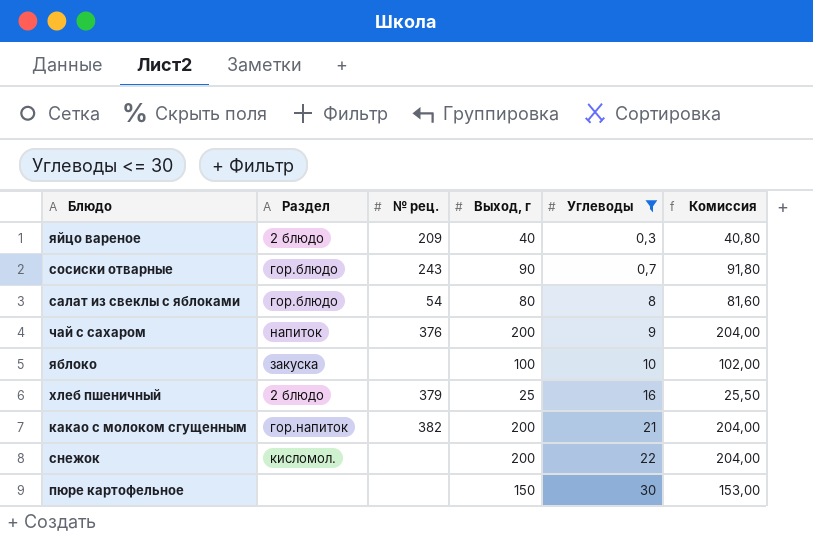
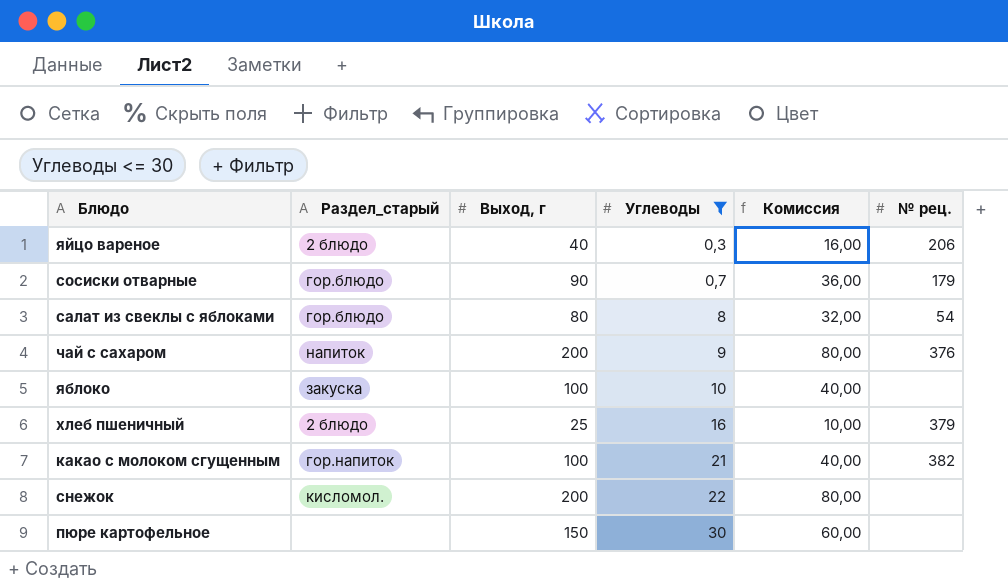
column name: Раздел -> Раздел_старый
column Комиссия | formula: [Выход, г] * 1,02 -> [Выход, г] * 0,4
column № рец. | position: 3 -> 6
яйцо вареное | № рец.: 209 -> 206
сосиски отварные | № рец.: 243 -> 179
какао с молоком сгущенным | Выход, г: 200 -> 100

